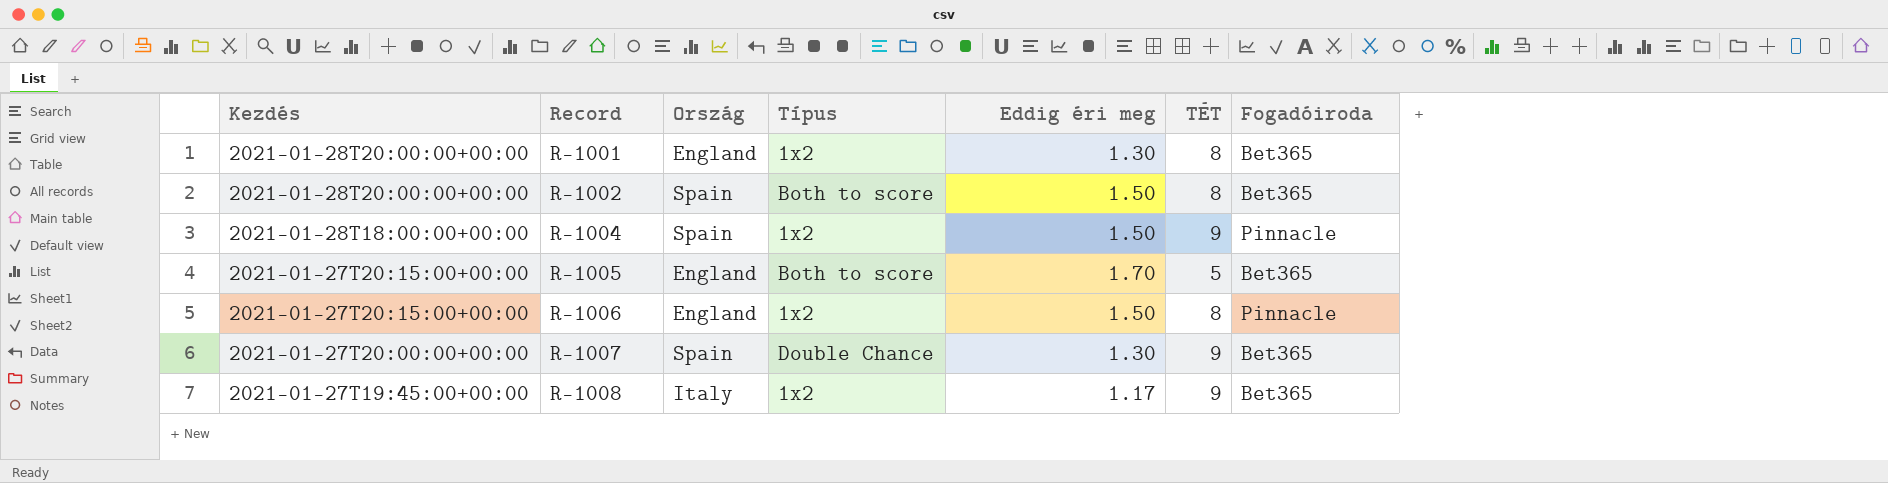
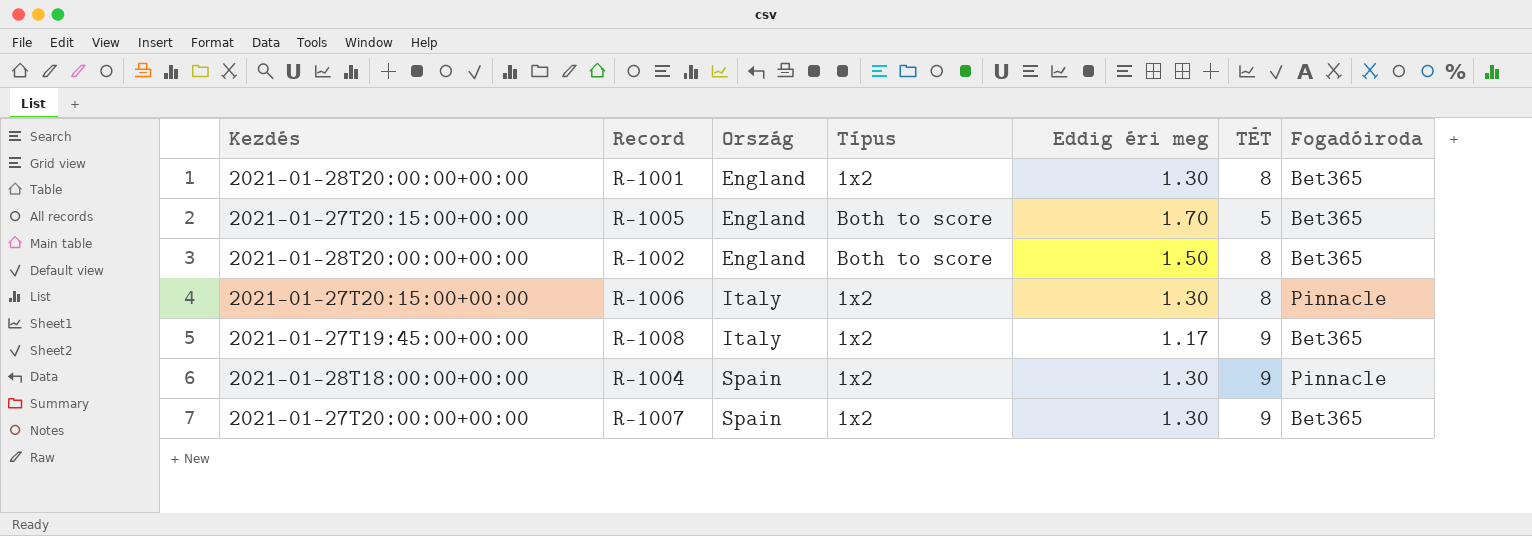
row order: Kezdés descending -> Ország ascending
R-1002 | Ország: Spain -> England
R-1006 | Ország: England -> Italy
R-1006 | Eddig éri meg: 1.50 -> 1.30
R-1004 | Eddig éri meg: 1.50 -> 1.30
R-1007 | Típus: Double Chance -> 1x2

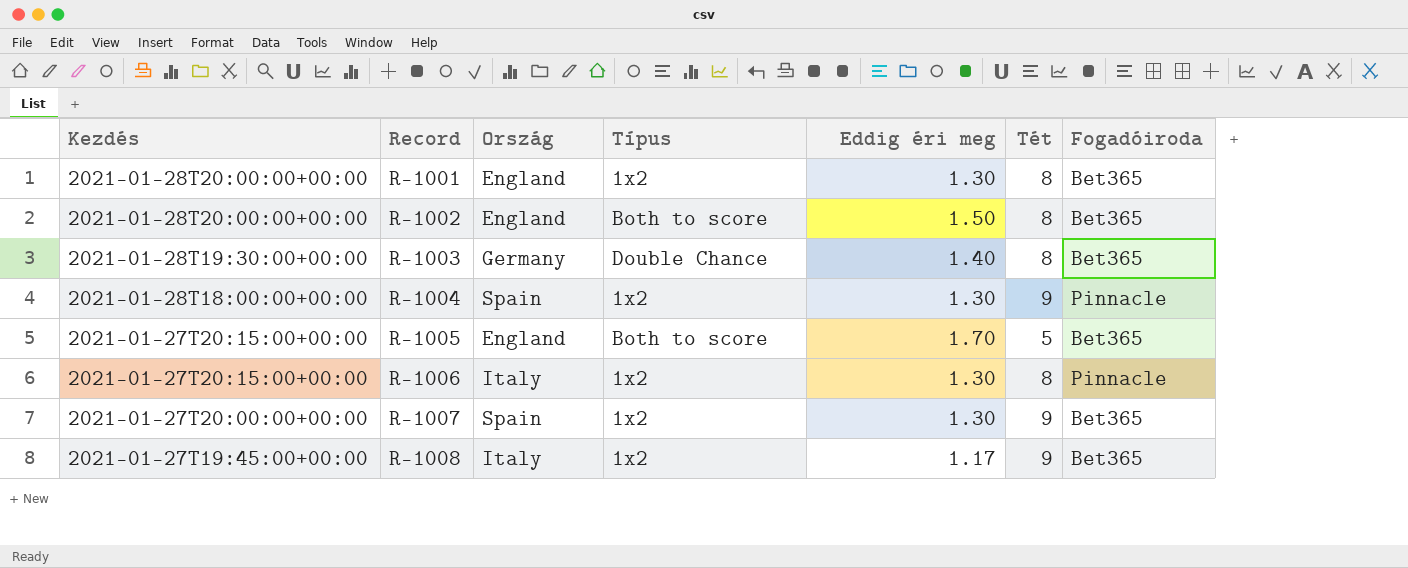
row order: Ország ascending -> Kezdés descending
column name: TÉT -> Tét
row R-1003: none -> 2021-01-28T19:30:00+00:00 | Germany | Double Chance | 1.40 | 8 | Bet365

